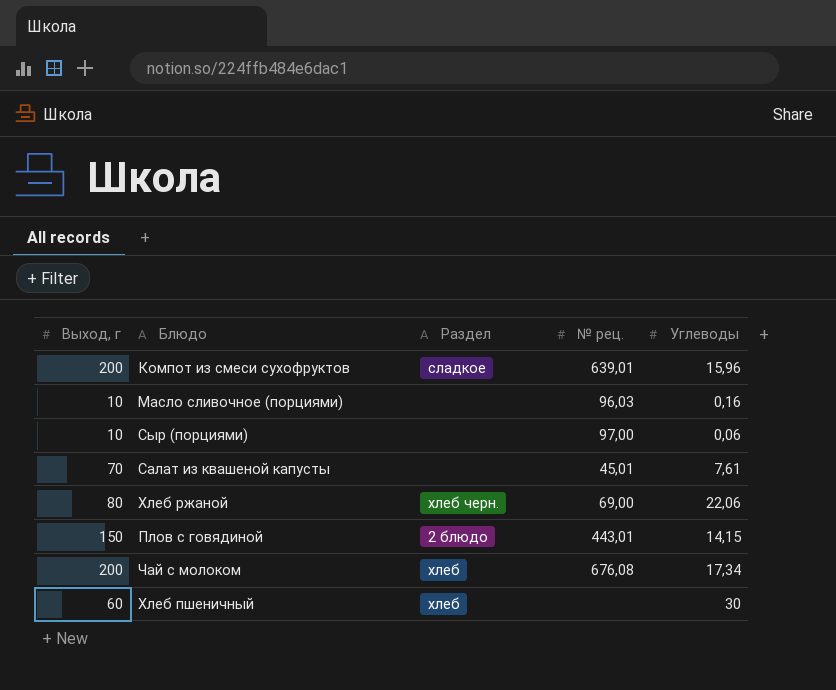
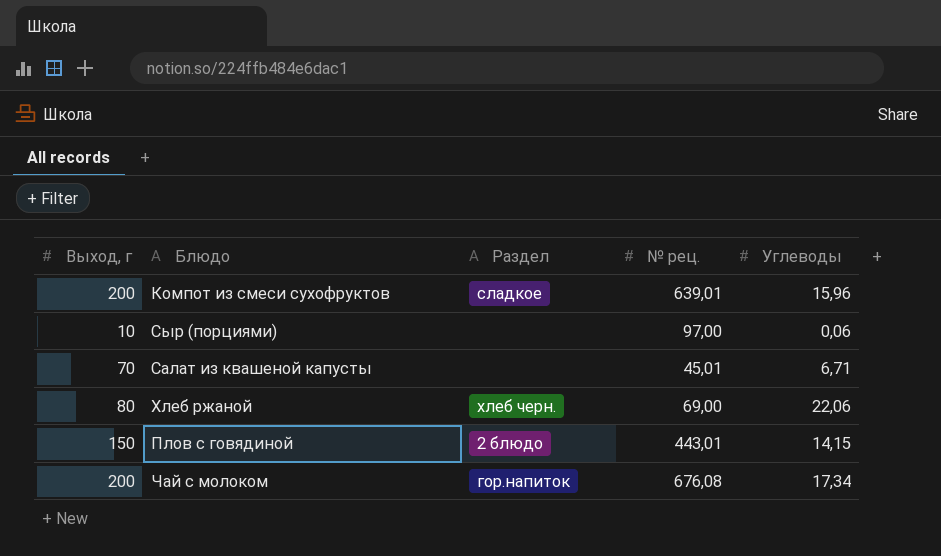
row Масло сливочное (порциями): 10 | none | 96,03 | 0,16 -> none
row Хлеб пшеничный: 60 | хлеб | none | 30 -> none
Салат из квашеной капусты | Углеводы: 7,61 -> 6,71
Чай с молоком | Раздел: хлеб -> гор.напиток

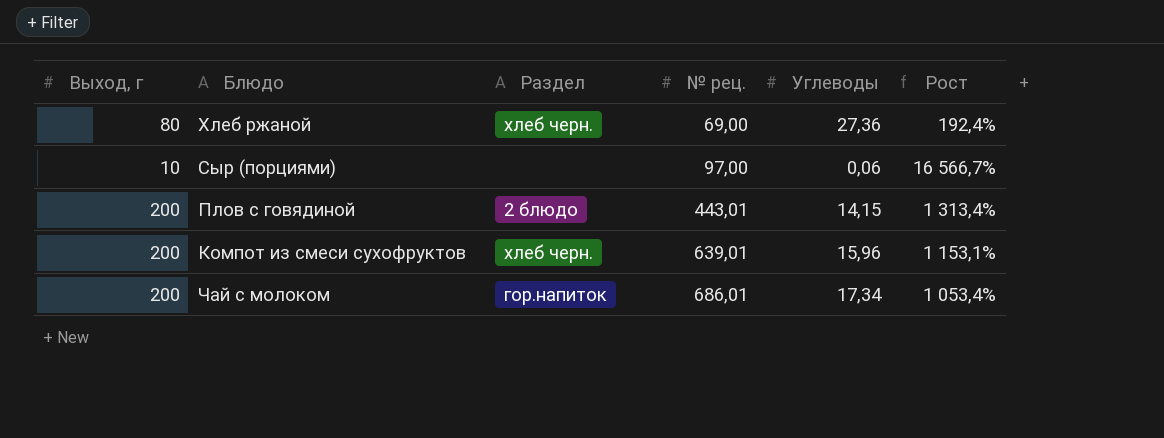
row order: none -> № рец. ascending
column Рост | formula: none -> ([Выход, г] - [Углеводы]) / [Углеводы]
row Салат из квашеной капусты: 70 | none | 45,01 | 6,71 -> none
Хлеб ржаной | Углеводы: 22,06 -> 27,36
Плов с говядиной | Выход, г: 150 -> 200
Компот из смеси сухофруктов | Раздел: сладкое -> хлеб черн.
Чай с молоком | № рец.: 676,08 -> 686,01

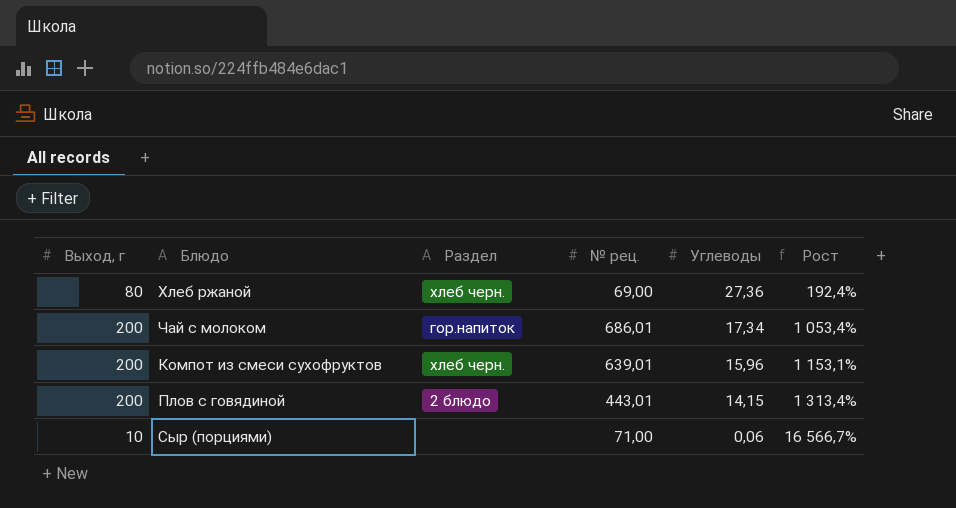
row order: № рец. ascending -> Углеводы descending
Сыр (порциями) | № рец.: 97,00 -> 71,00

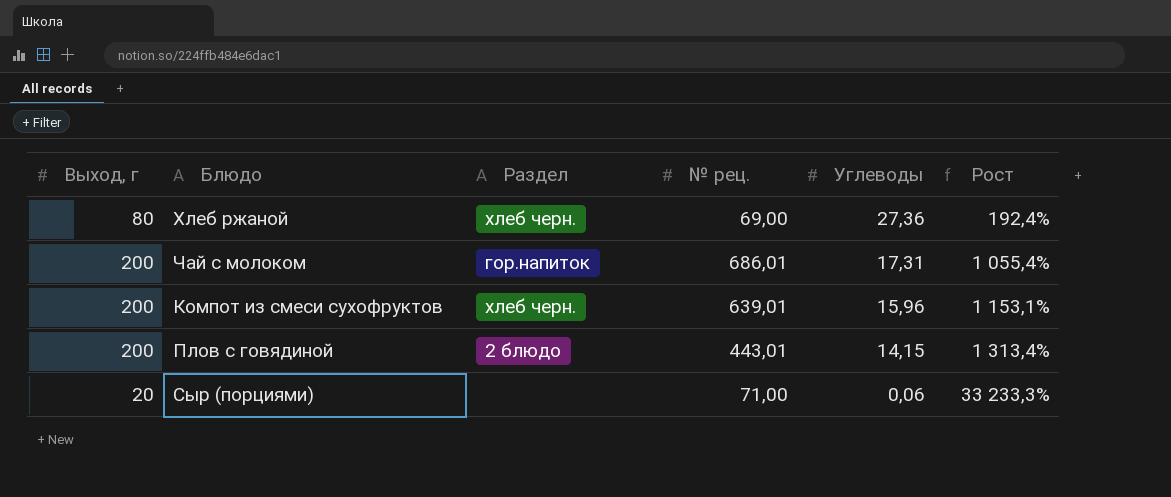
Чай с молоком | Углеводы: 17,34 -> 17,31
Чай с молоком | Рост: 1 053,4% -> 1 055,4%
Сыр (порциями) | Выход, г: 10 -> 20
Сыр (порциями) | Рост: 16 566,7% -> 33 233,3%

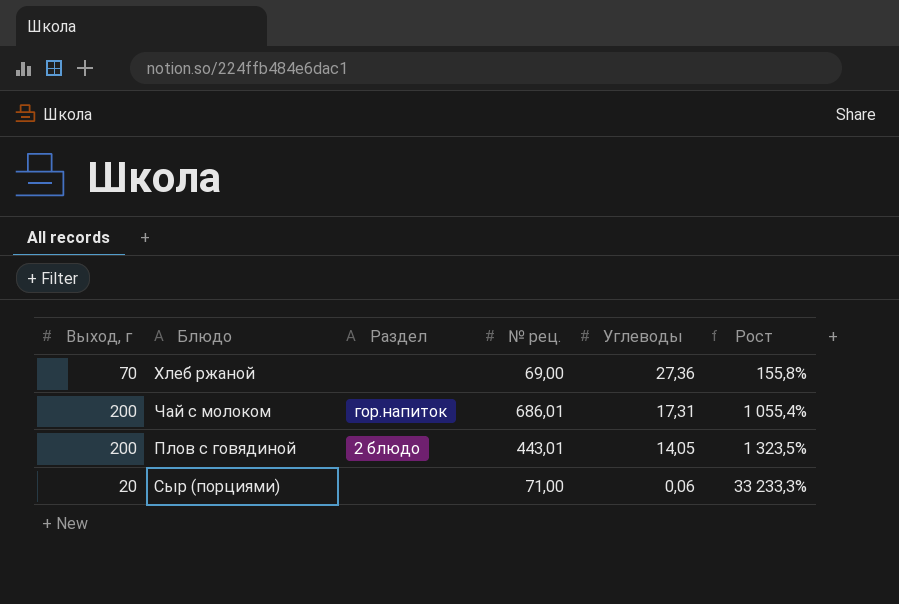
row Компот из смеси сухофруктов: 200 | хлеб черн. | 639,01 | 15,96 | 1 153,1% -> none
Хлеб ржаной | Выход, г: 80 -> 70
Хлеб ржаной | Раздел: хлеб черн. -> none
Хлеб ржаной | Рост: 192,4% -> 155,8%
Плов с говядиной | Углеводы: 14,15 -> 14,05
Плов с говядиной | Рост: 1 313,4% -> 1 323,5%

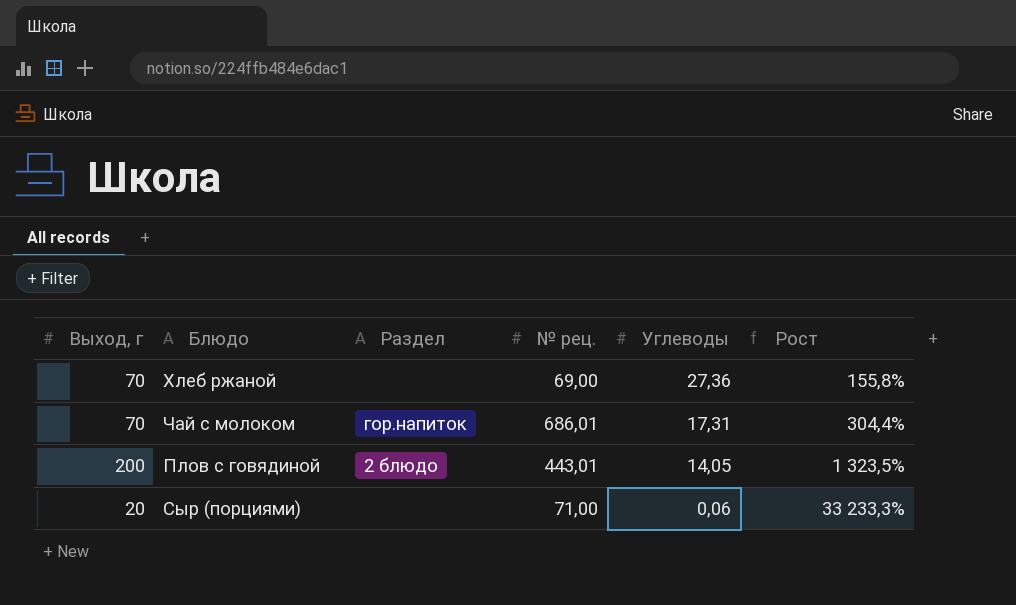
Чай с молоком | Выход, г: 200 -> 70
Чай с молоком | Рост: 1 055,4% -> 304,4%

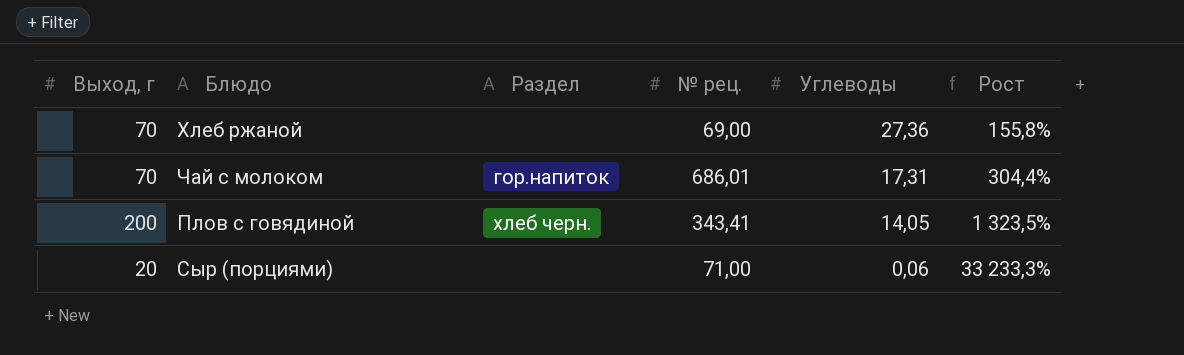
Плов с говядиной | Раздел: 2 блюдо -> хлеб черн.
Плов с говядиной | № рец.: 443,01 -> 343,41

